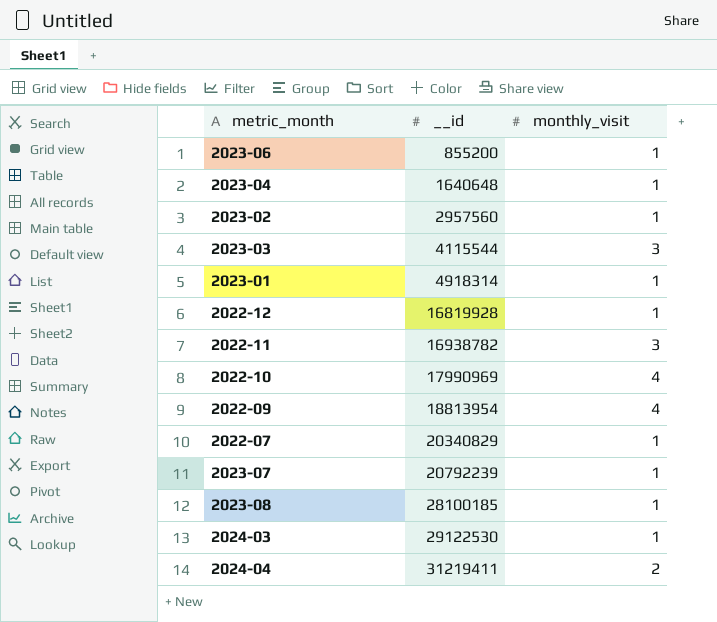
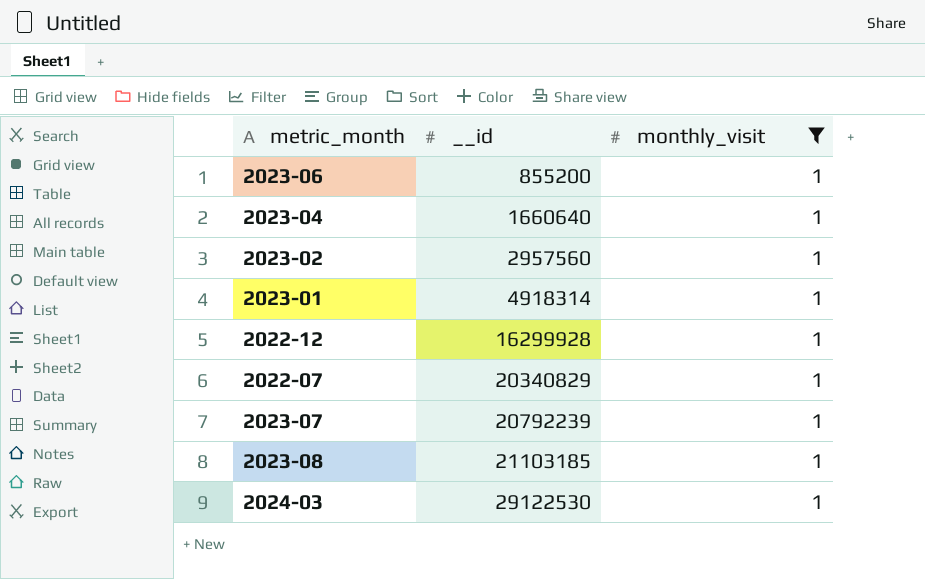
filter: none -> monthly_visit = 1
2023-04 | __id: 1640648 -> 1660640
2022-12 | __id: 16819928 -> 16299928
2023-08 | __id: 28100185 -> 21103185

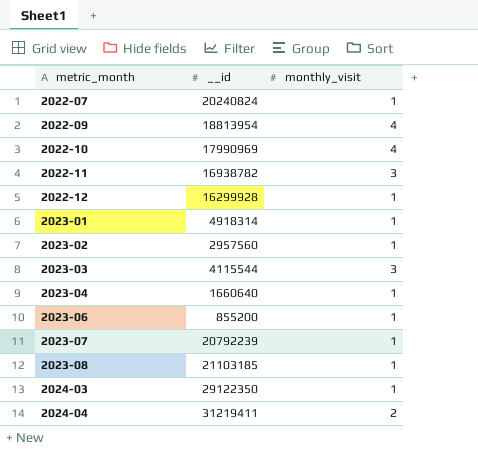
filter: monthly_visit = 1 -> none
row order: __id ascending -> metric_month ascending
2022-07 | __id: 20340829 -> 20240824
2024-03 | __id: 29122530 -> 29122350

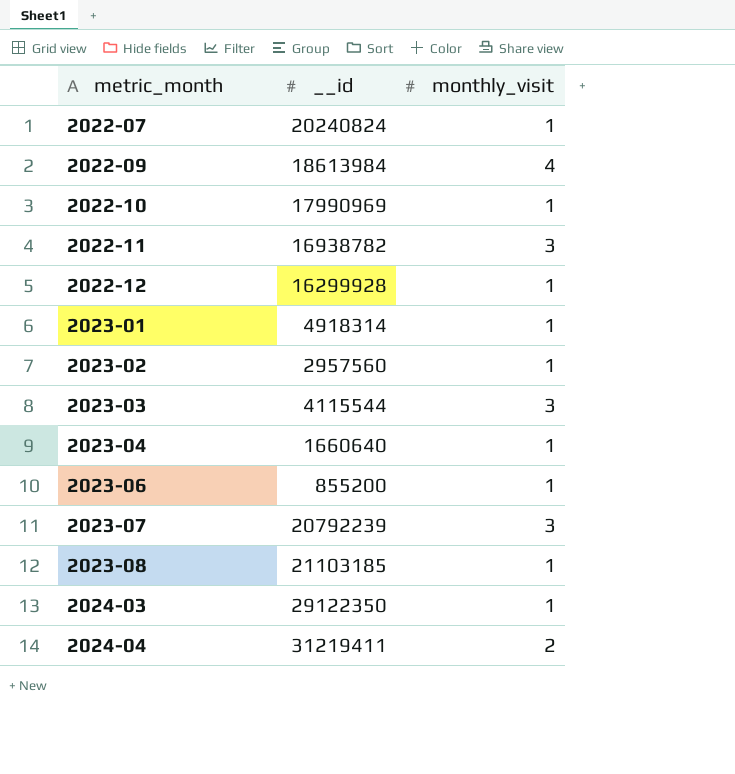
2022-09 | __id: 18813954 -> 18613984
2022-10 | monthly_visit: 4 -> 1
2023-07 | monthly_visit: 1 -> 3

